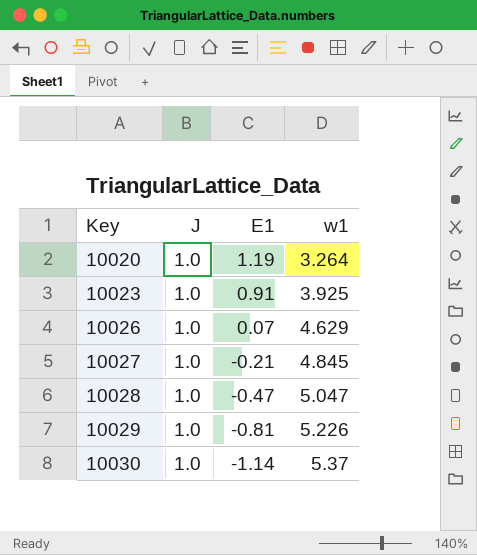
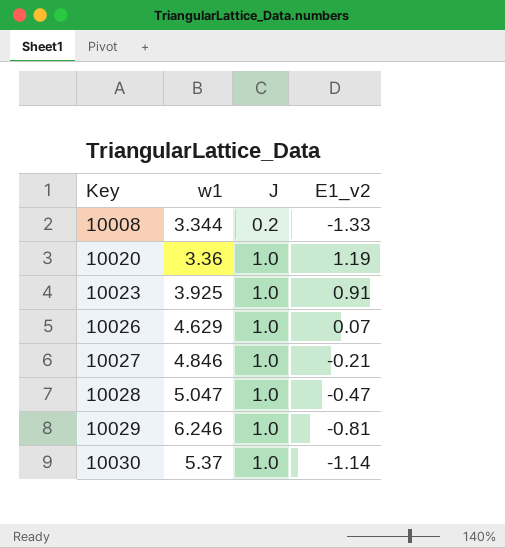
column w1 | position: 4 -> 2
column name: E1 -> E1_v2
row 10008: none -> 3.344 | 0.2 | -1.33
10020 | w1: 3.264 -> 3.36
10027 | w1: 4.845 -> 4.846
10029 | w1: 5.226 -> 6.246

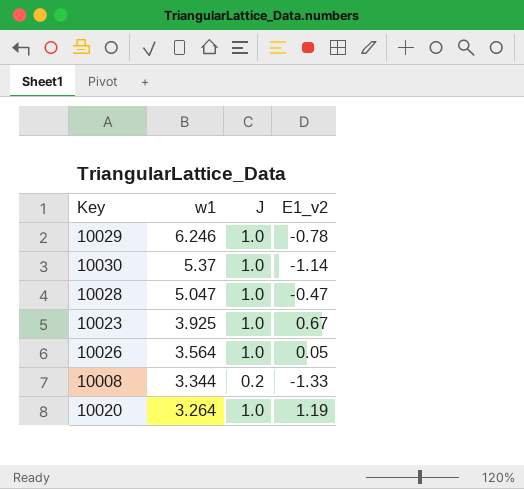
row order: Key ascending -> w1 descending
row 10027: 4.846 | 1.0 | -0.21 -> none
10029 | E1_v2: -0.81 -> -0.78
10023 | E1_v2: 0.91 -> 0.67
10026 | w1: 4.629 -> 3.564
10026 | E1_v2: 0.07 -> 0.05
10020 | w1: 3.36 -> 3.264

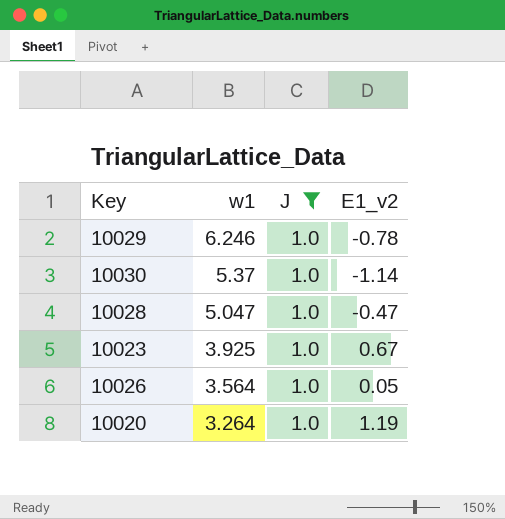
filter: none -> J = 1.0

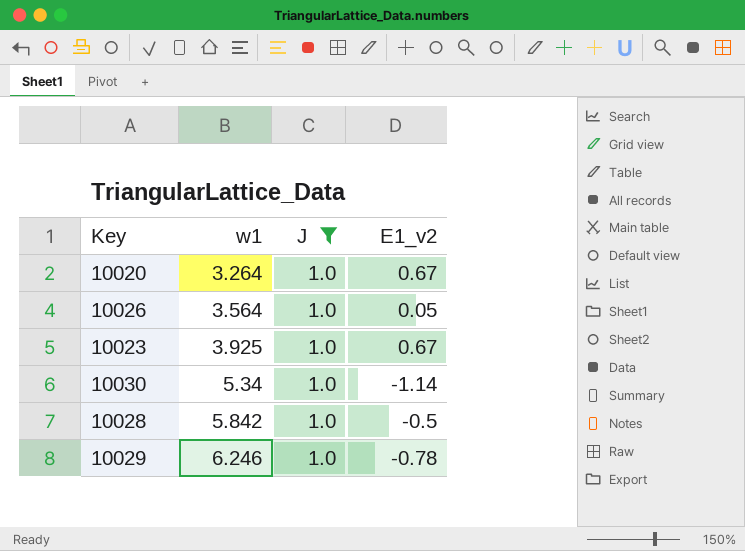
row order: w1 descending -> w1 ascending
10020 | E1_v2: 1.19 -> 0.67
10030 | w1: 5.37 -> 5.34
10028 | w1: 5.047 -> 5.842
10028 | E1_v2: -0.47 -> -0.5

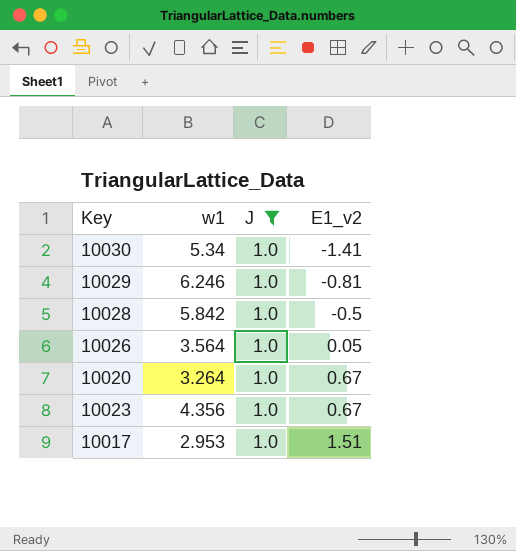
row order: w1 ascending -> E1_v2 ascending
10030 | E1_v2: -1.14 -> -1.41
10029 | E1_v2: -0.78 -> -0.81
10023 | w1: 3.925 -> 4.356
row 10017: none -> 2.953 | 1.0 | 1.51

